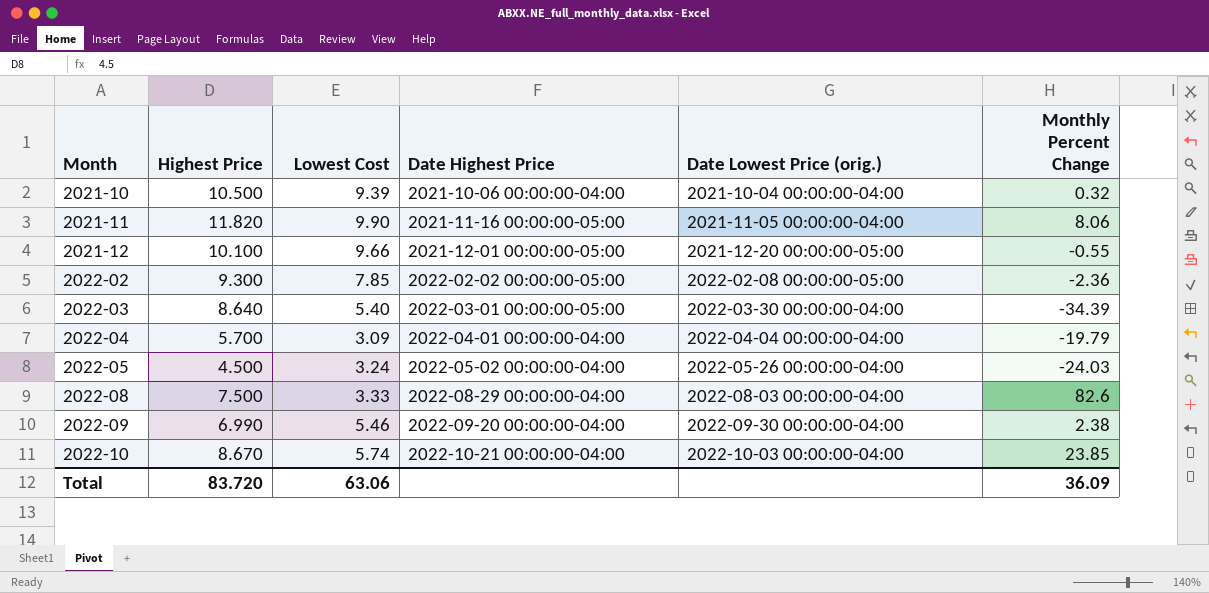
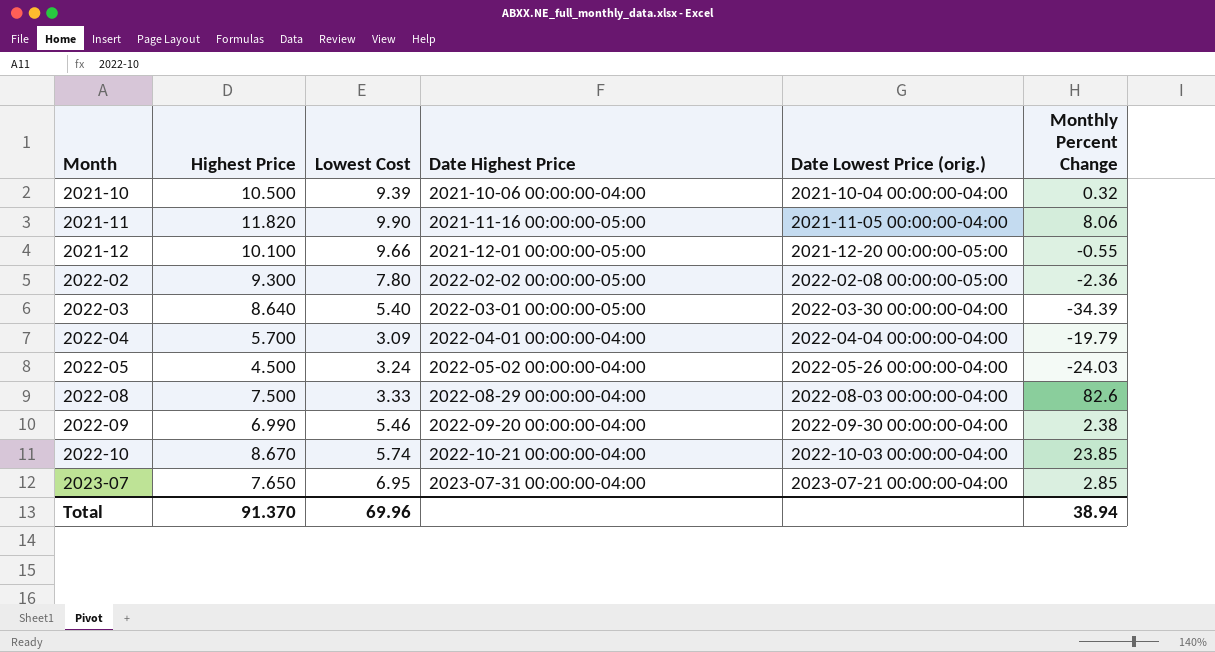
2022-02 | Lowest Cost: 7.85 -> 7.80
row 2023-07: none -> 7.650 | 6.95 | 2023-07-31 00:00:00-04:00 | 2023-07-21 00:00:00-04:00 | 2.85
Total | Highest Price: 83.720 -> 91.370
Total | Lowest Cost: 63.06 -> 69.96
Total | Monthly Percent Change: 36.09 -> 38.94

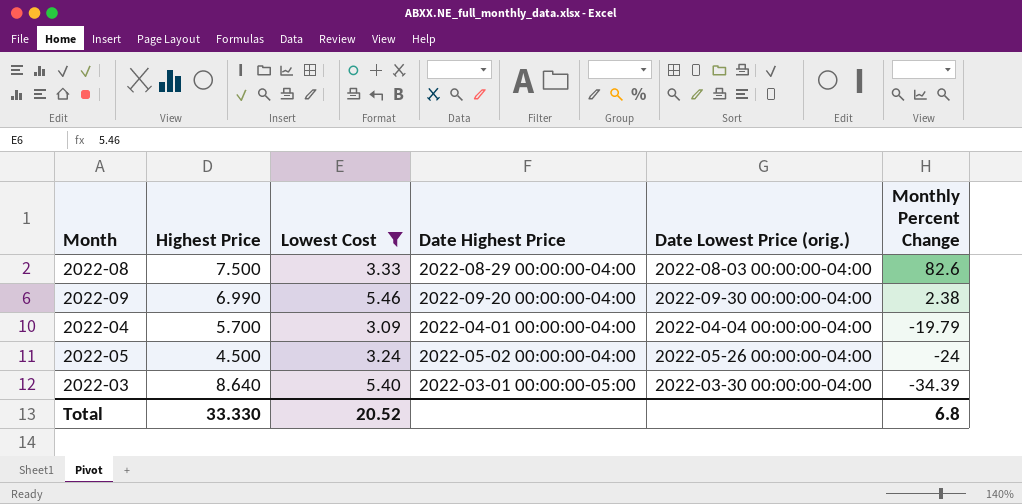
filter: none -> Lowest Cost <= 5.46
row order: Month ascending -> Monthly Percent Change descending
2022-05 | Monthly Percent Change: -24.03 -> -24
Total | Highest Price: 91.370 -> 33.330
Total | Lowest Cost: 69.96 -> 20.52
Total | Monthly Percent Change: 38.94 -> 6.8

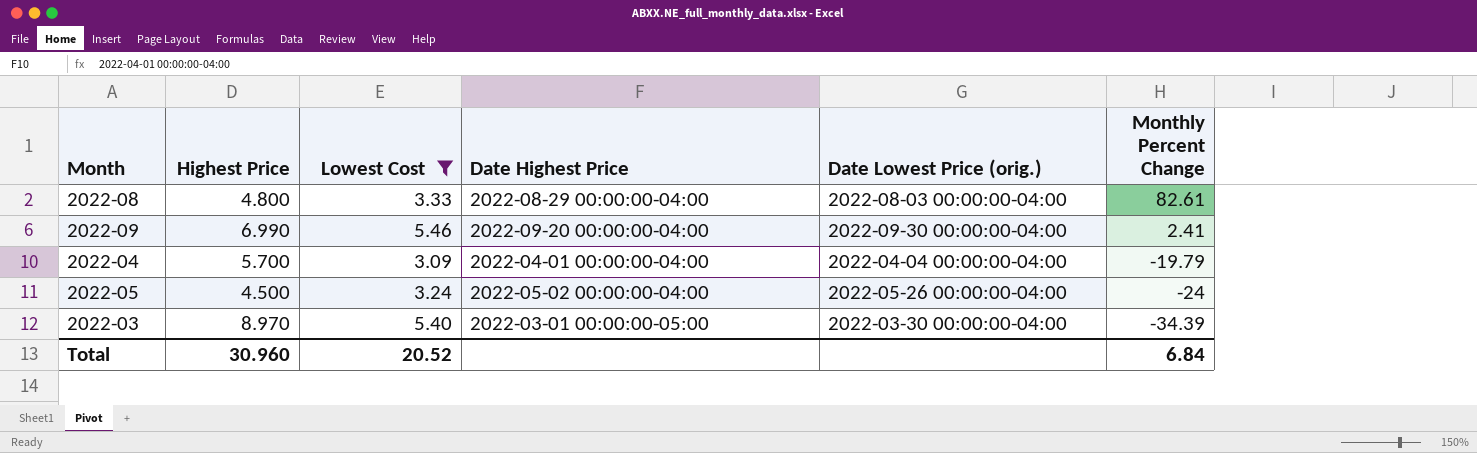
2022-08 | Highest Price: 7.500 -> 4.800
2022-08 | Monthly Percent Change: 82.6 -> 82.61
2022-09 | Monthly Percent Change: 2.38 -> 2.41
2022-03 | Highest Price: 8.640 -> 8.970
Total | Highest Price: 33.330 -> 30.960
Total | Monthly Percent Change: 6.8 -> 6.84

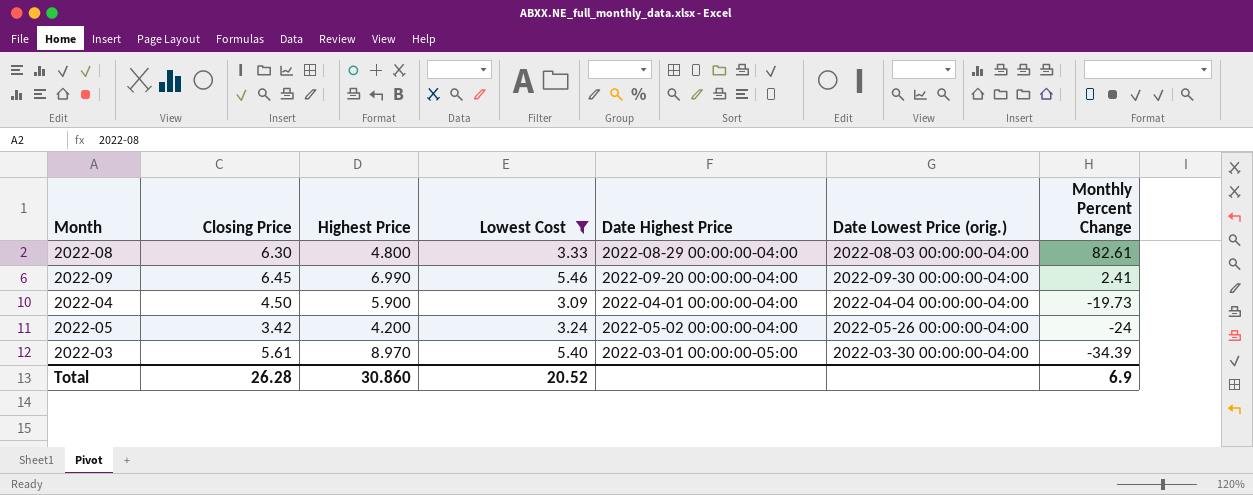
column Closing Price | position: none -> 2
2022-04 | Highest Price: 5.700 -> 5.900
2022-04 | Monthly Percent Change: -19.79 -> -19.73
2022-05 | Highest Price: 4.500 -> 4.200
Total | Highest Price: 30.960 -> 30.860
Total | Monthly Percent Change: 6.84 -> 6.9

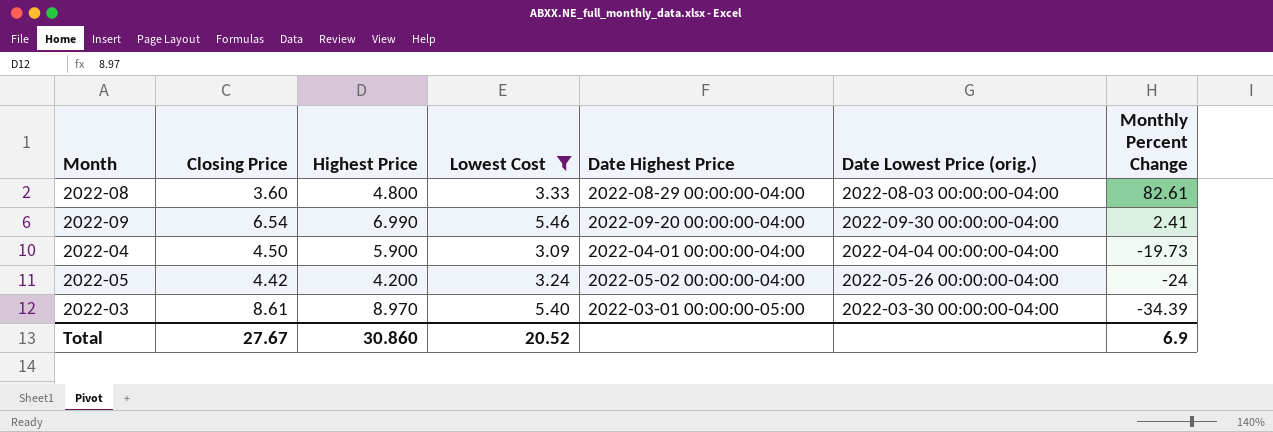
2022-08 | Closing Price: 6.30 -> 3.60
2022-09 | Closing Price: 6.45 -> 6.54
2022-05 | Closing Price: 3.42 -> 4.42
2022-03 | Closing Price: 5.61 -> 8.61
Total | Closing Price: 26.28 -> 27.67

